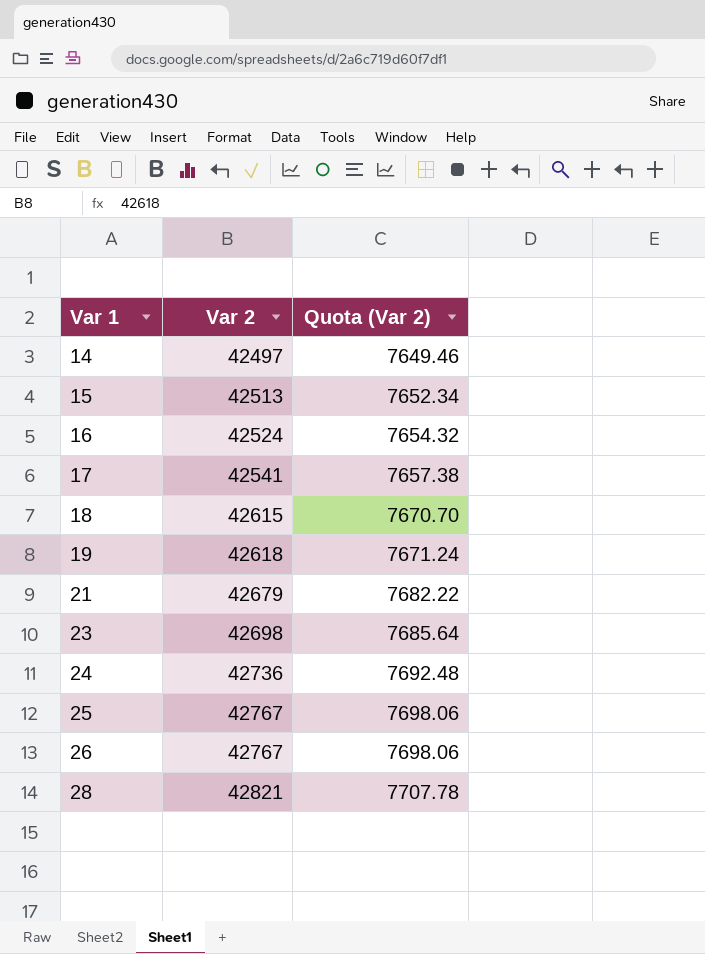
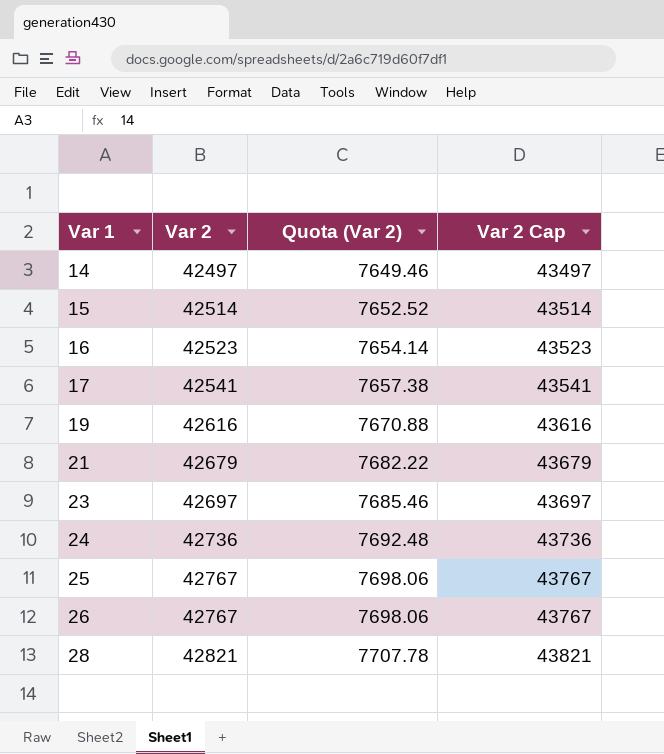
column Var 2 Cap | formula: none -> [Var 2] + 1000
row 18: 42615 | 7670.70 -> none
15 | Var 2: 42513 -> 42514
15 | Quota (Var 2): 7652.34 -> 7652.52
16 | Var 2: 42524 -> 42523
16 | Quota (Var 2): 7654.32 -> 7654.14
19 | Var 2: 42618 -> 42616
19 | Quota (Var 2): 7671.24 -> 7670.88
23 | Var 2: 42698 -> 42697
23 | Quota (Var 2): 7685.64 -> 7685.46

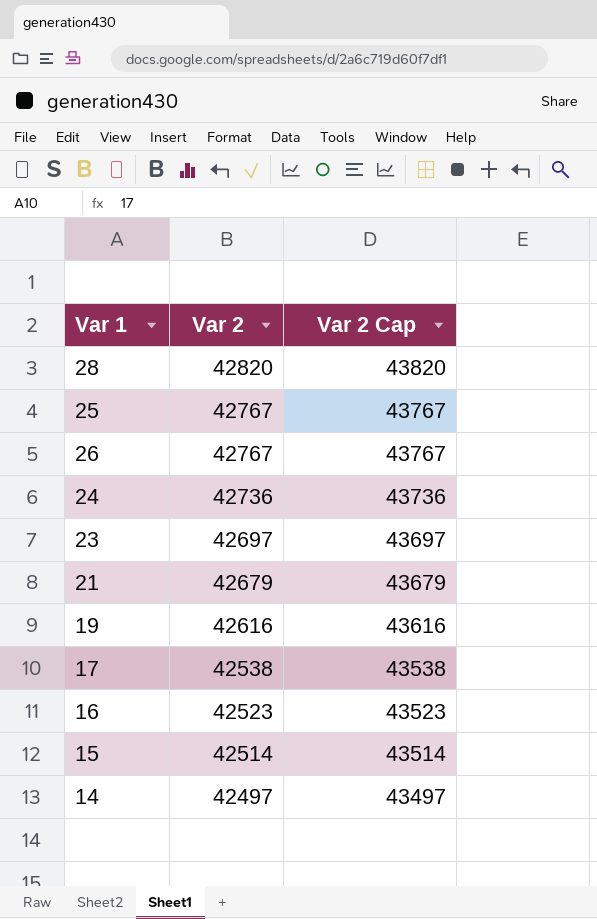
row order: Var 1 ascending -> Var 2 descending
column Quota (Var 2) | formula: [Var 2] * 0.18 -> none
28 | Var 2: 42821 -> 42820
28 | Var 2 Cap: 43821 -> 43820
17 | Var 2: 42541 -> 42538
17 | Var 2 Cap: 43541 -> 43538

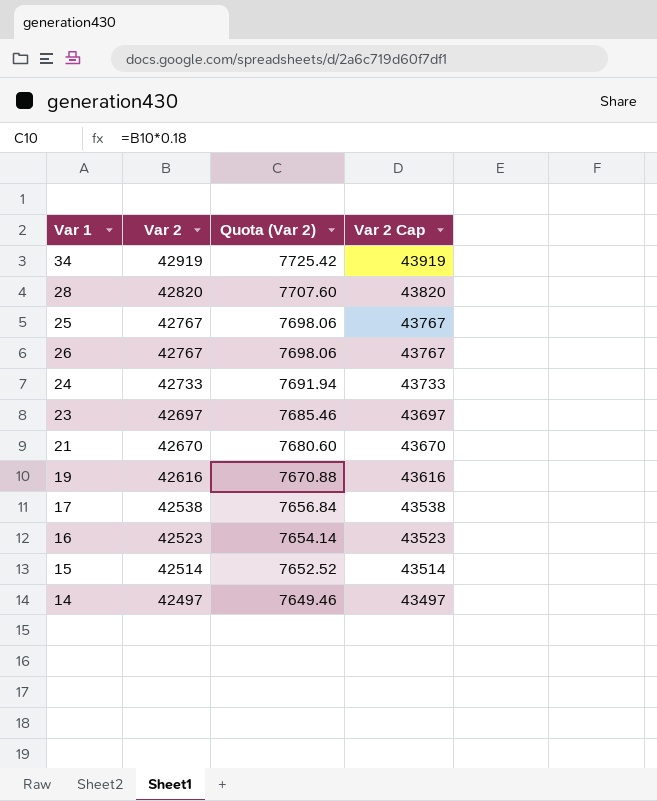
column Quota (Var 2) | formula: none -> [Var 2] * 0.18
row 34: none -> 42919 | 7725.42 | 43919
24 | Var 2: 42736 -> 42733
24 | Var 2 Cap: 43736 -> 43733
21 | Var 2: 42679 -> 42670
21 | Var 2 Cap: 43679 -> 43670

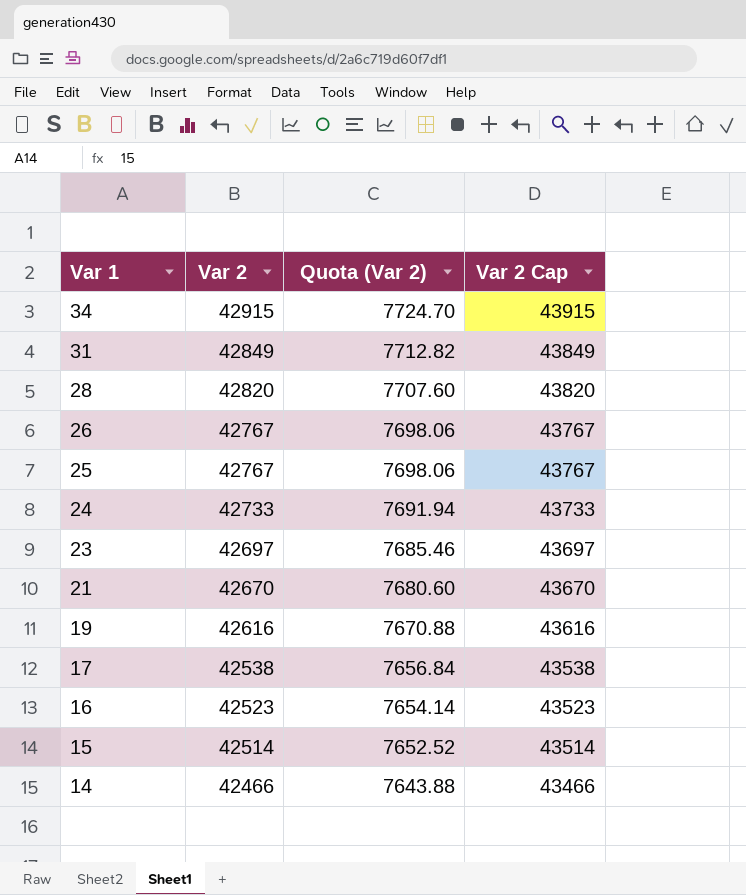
row order: Var 2 descending -> Var 1 descending
34 | Var 2: 42919 -> 42915
34 | Quota (Var 2): 7725.42 -> 7724.70
34 | Var 2 Cap: 43919 -> 43915
row 31: none -> 42849 | 7712.82 | 43849
14 | Var 2: 42497 -> 42466
14 | Quota (Var 2): 7649.46 -> 7643.88
14 | Var 2 Cap: 43497 -> 43466

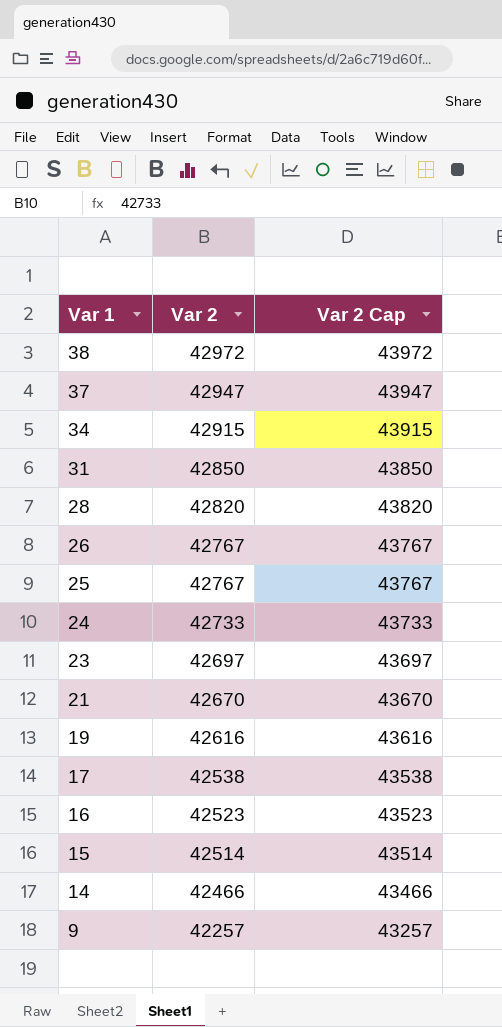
column Quota (Var 2) | formula: [Var 2] * 0.18 -> none
row 38: none -> 42972 | 43972
row 37: none -> 42947 | 43947
31 | Var 2: 42849 -> 42850
31 | Var 2 Cap: 43849 -> 43850
row 9: none -> 42257 | 43257

